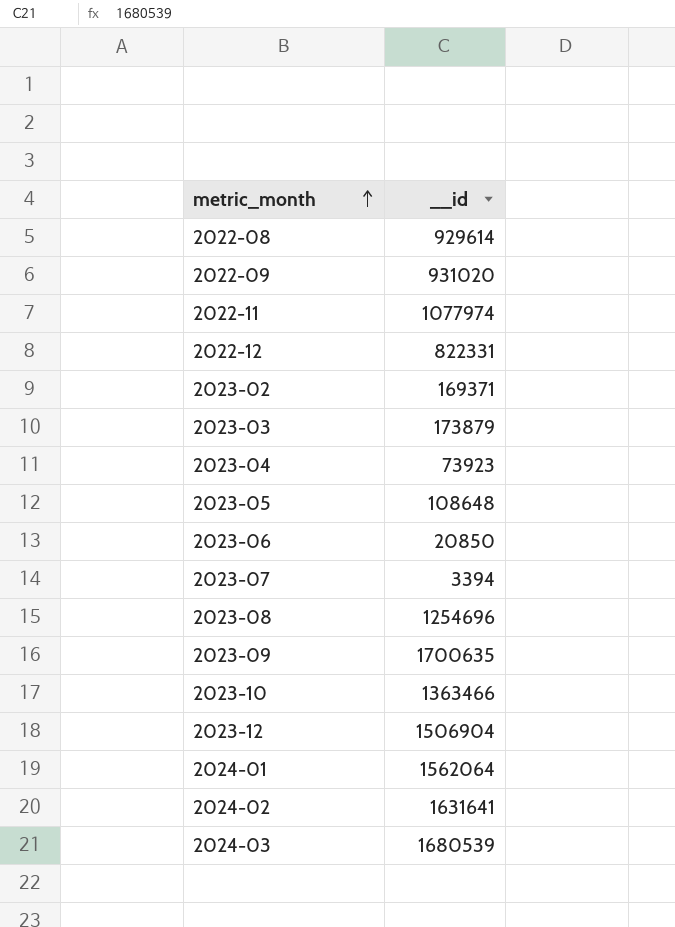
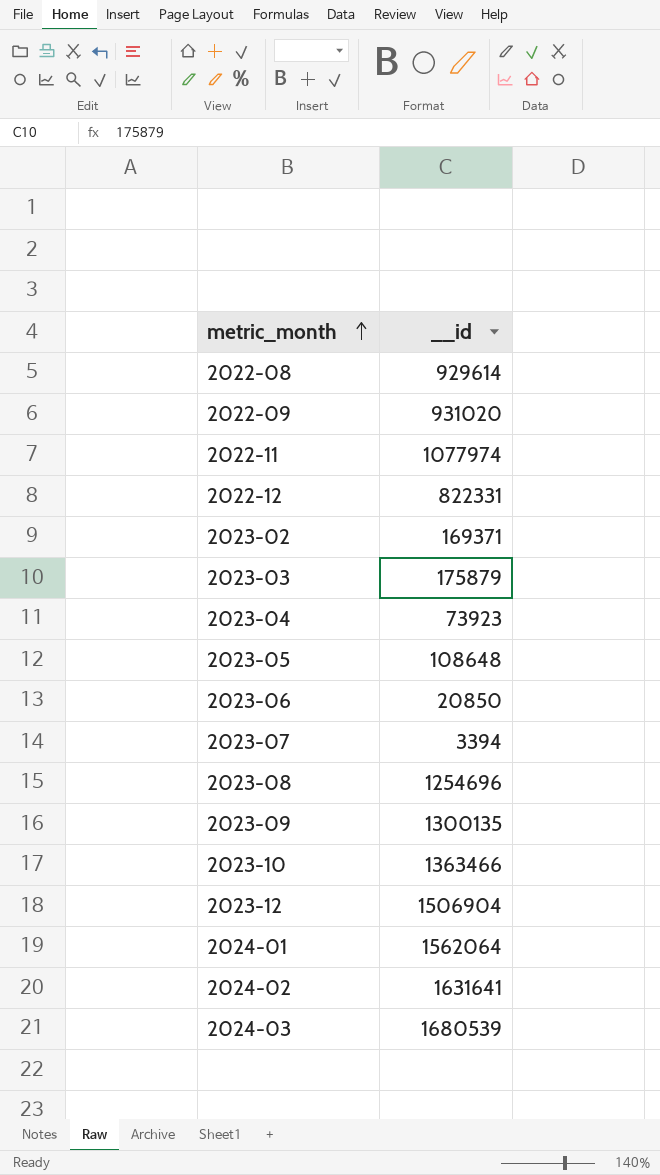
2023-03 | __id: 173879 -> 175879
2023-09 | __id: 1700635 -> 1300135

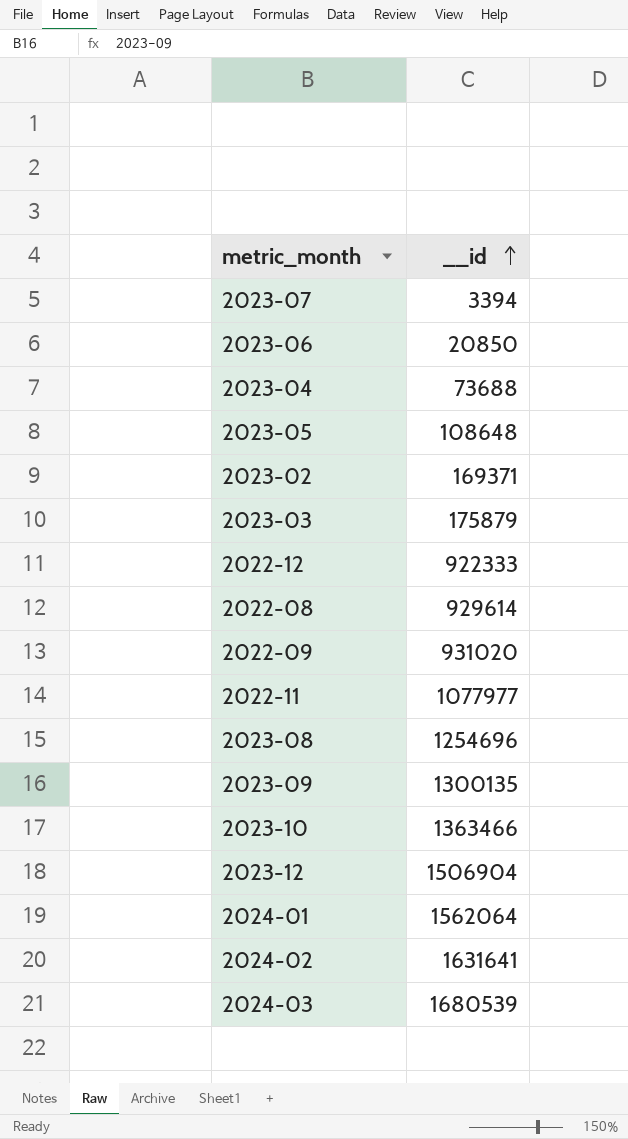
row order: metric_month ascending -> __id ascending
2023-04 | __id: 73923 -> 73688
2022-12 | __id: 822331 -> 922333
2022-11 | __id: 1077974 -> 1077977

